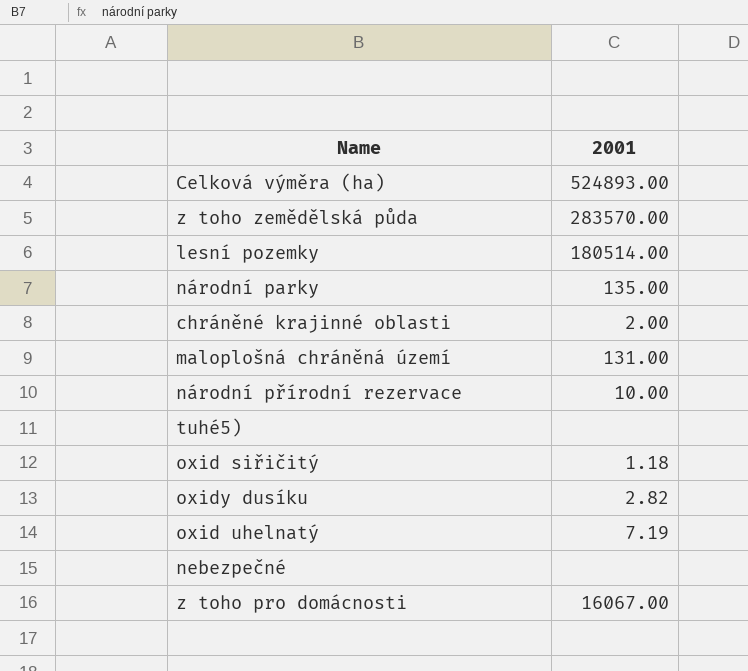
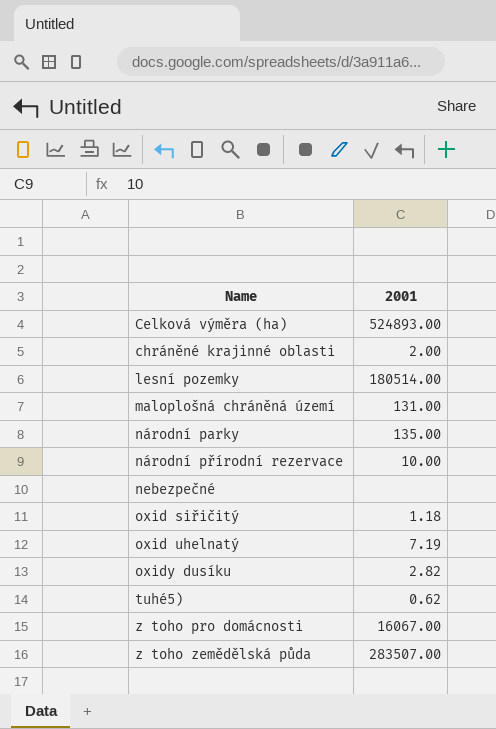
row order: none -> Name ascending
tuhé5) | 2001: none -> 0.62
z toho zemědělská půda | 2001: 283570.00 -> 283507.00

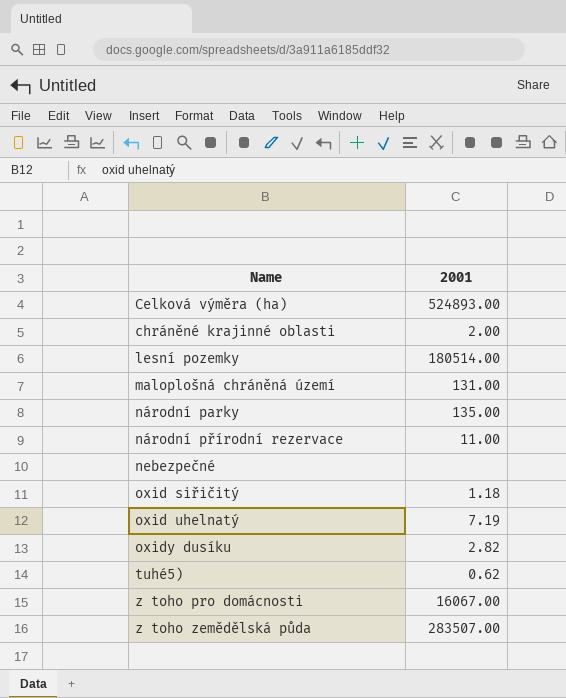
národní přírodní rezervace | 2001: 10.00 -> 11.00

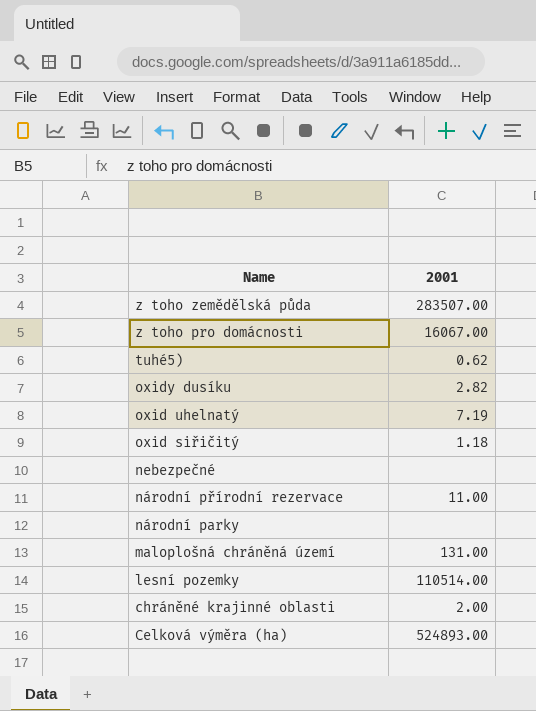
row order: Name ascending -> Name descending
národní parky | 2001: 135.00 -> none
lesní pozemky | 2001: 180514.00 -> 110514.00

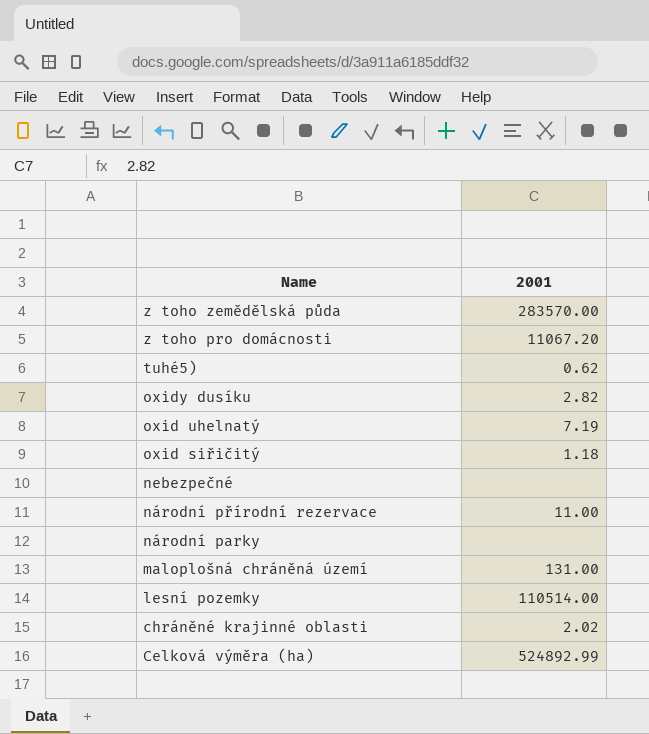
z toho zemědělská půda | 2001: 283507.00 -> 283570.00
z toho pro domácnosti | 2001: 16067.00 -> 11067.20
chráněné krajinné oblasti | 2001: 2.00 -> 2.02
Celková výměra (ha) | 2001: 524893.00 -> 524892.99

